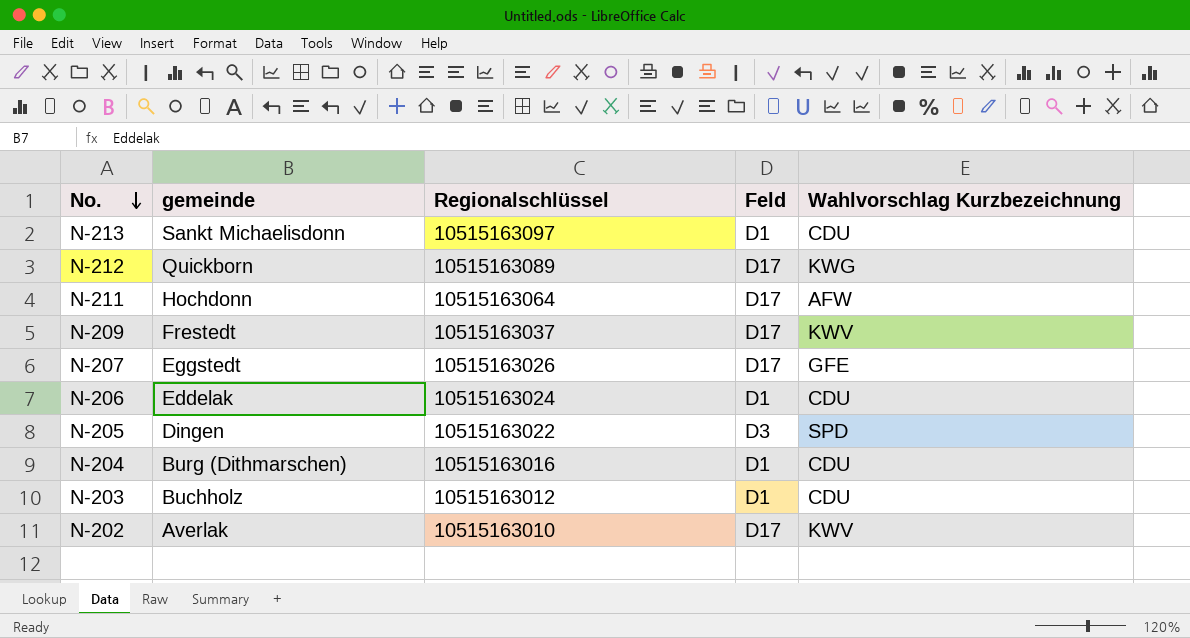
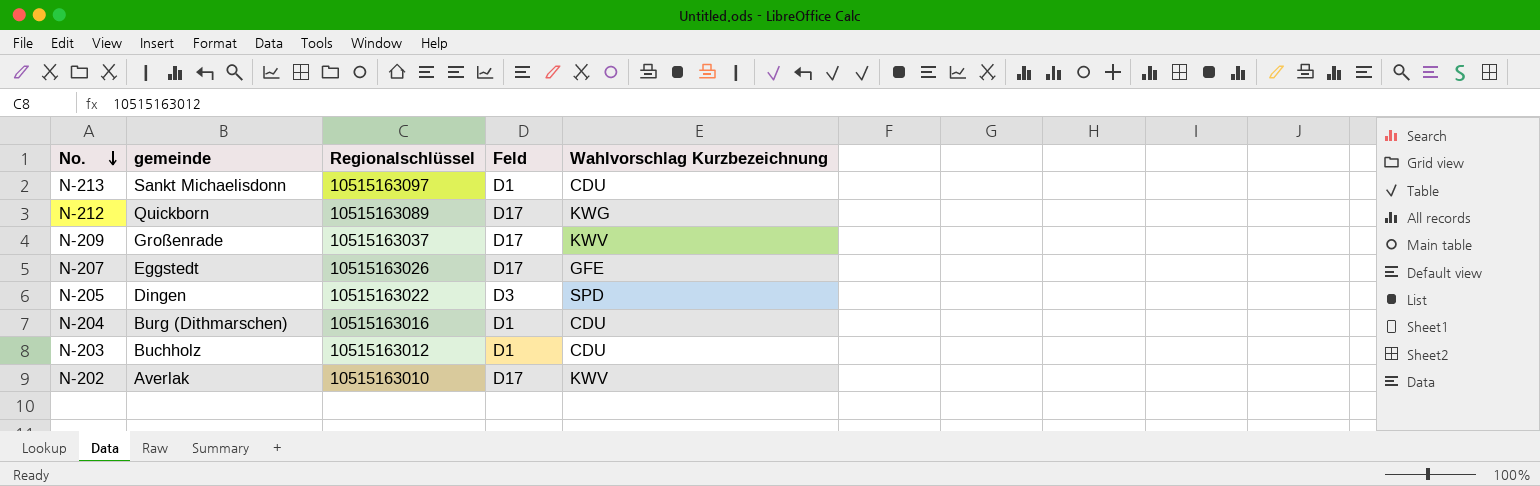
row N-211: Hochdonn | 10515163064 | D17 | AFW -> none
row N-206: Eddelak | 10515163024 | D1 | CDU -> none
N-209 | gemeinde: Frestedt -> Großenrade

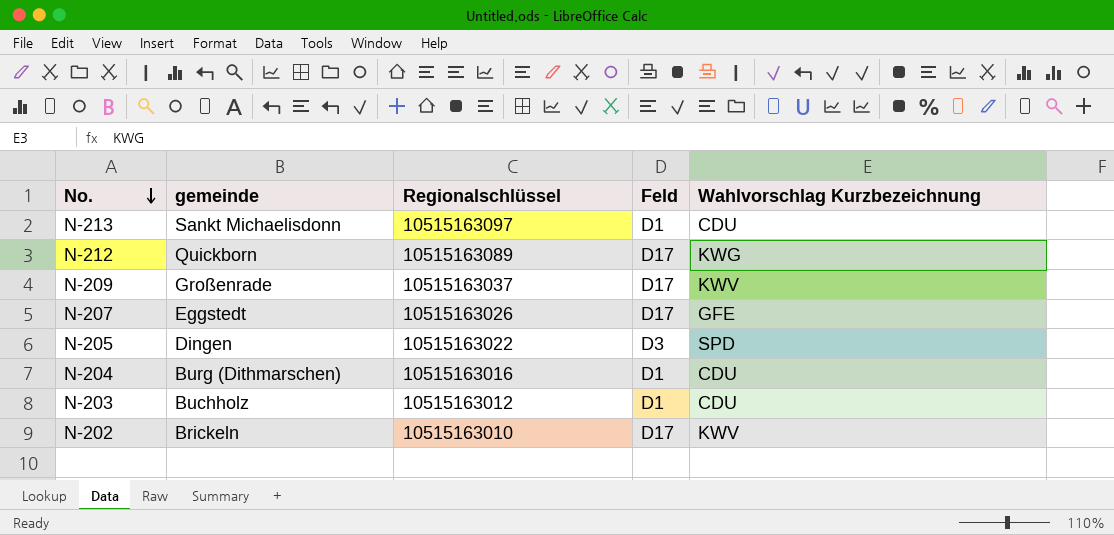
N-202 | gemeinde: Averlak -> Brickeln

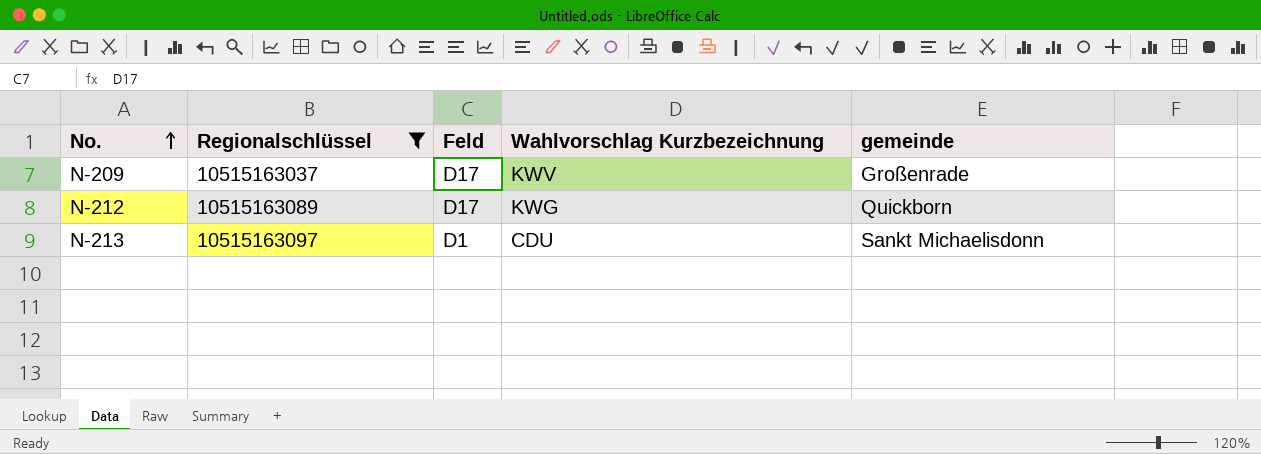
filter: none -> Regionalschlüssel >= 10515163037
row order: No. descending -> No. ascending
column gemeinde | position: 2 -> 5

